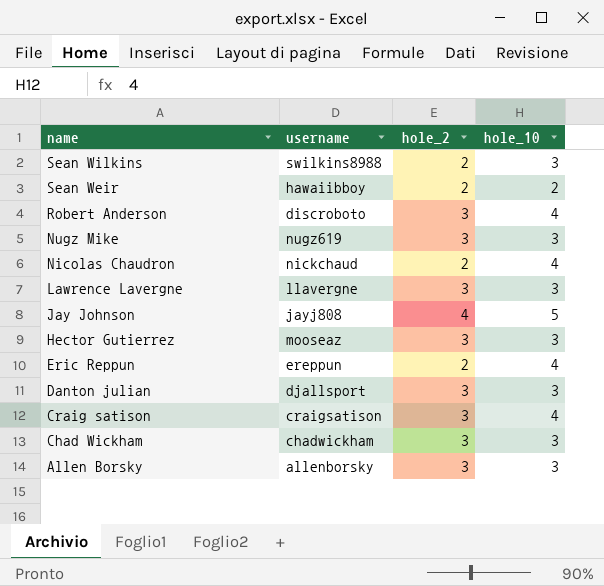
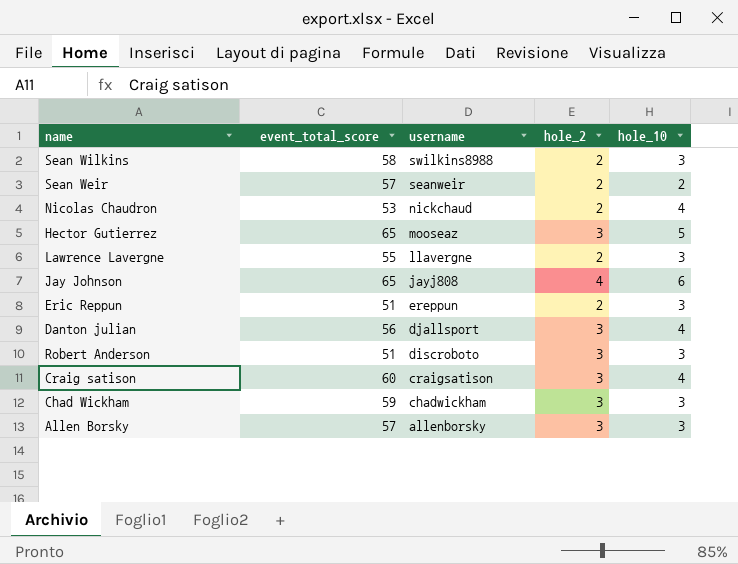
row order: name descending -> username descending
column event_total_score | position: none -> 2
row Nugz Mike: nugz619 | 3 | 3 -> none
Sean Weir | username: hawaiibboy -> seanweir
Hector Gutierrez | hole_10: 3 -> 5
Lawrence Lavergne | hole_2: 3 -> 2
Jay Johnson | hole_10: 5 -> 6
Eric Reppun | hole_10: 4 -> 3
Danton julian | hole_10: 3 -> 4
Robert Anderson | hole_10: 4 -> 3

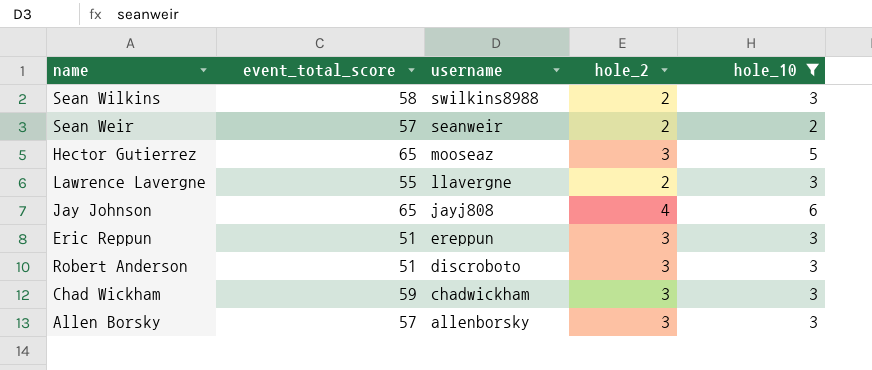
filter: none -> hole_10 != 4
Eric Reppun | hole_2: 2 -> 3

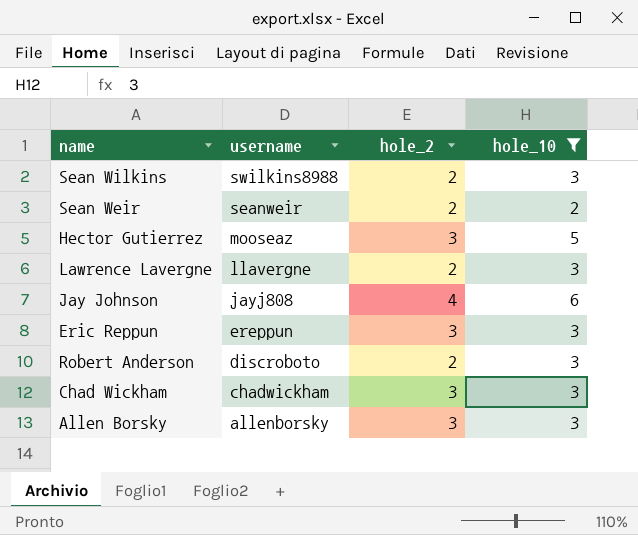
column event_total_score | position: 2 -> none
Robert Anderson | hole_2: 3 -> 2

